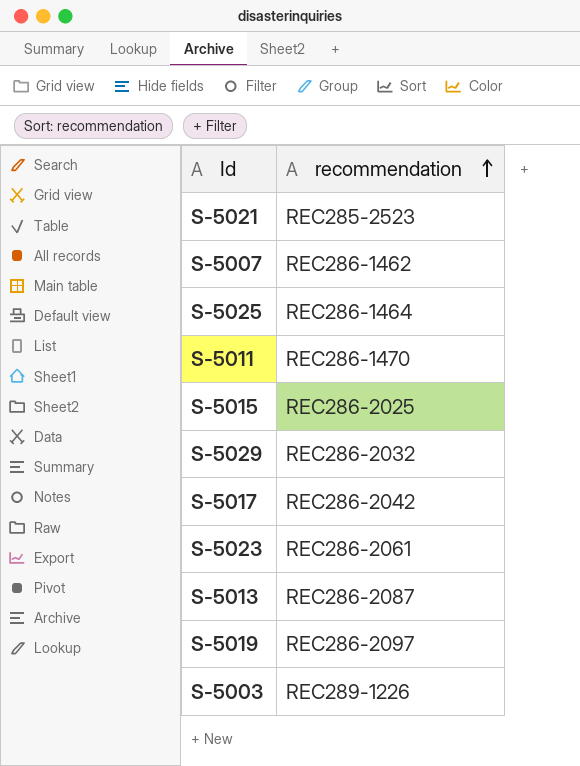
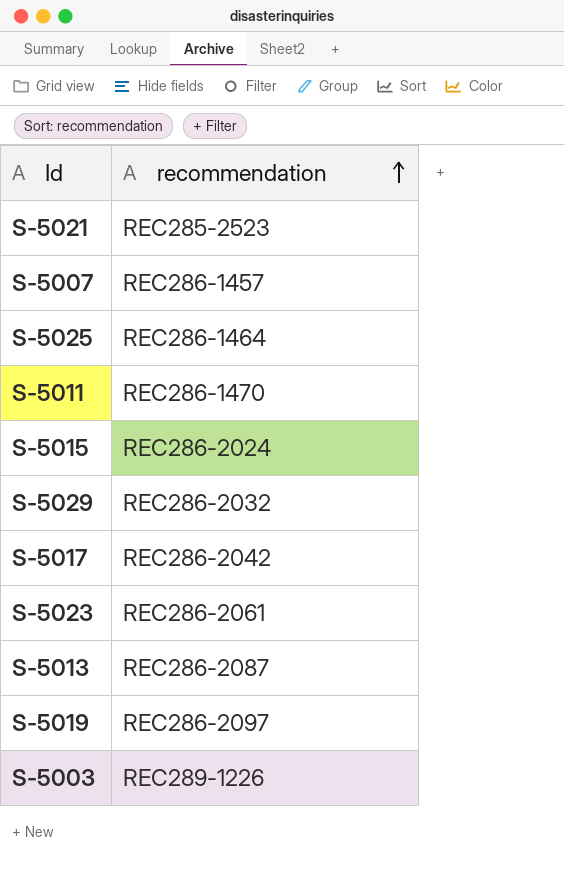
S-5007 | recommendation: REC286-1462 -> REC286-1457
S-5015 | recommendation: REC286-2025 -> REC286-2024

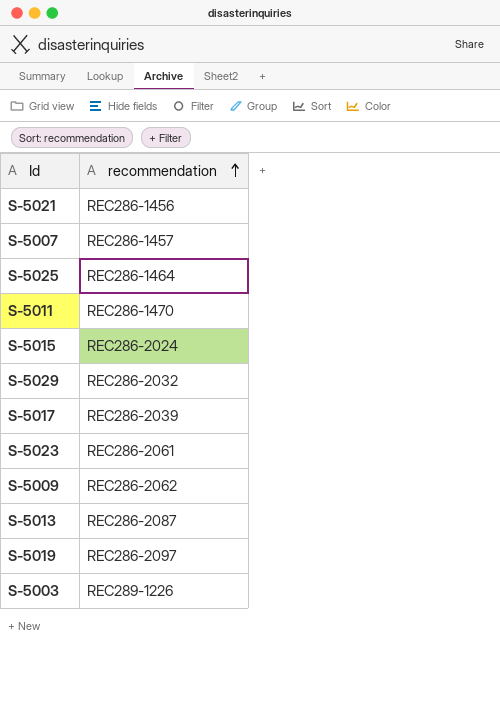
S-5021 | recommendation: REC285-2523 -> REC286-1456
S-5017 | recommendation: REC286-2042 -> REC286-2039
row S-5009: none -> REC286-2062

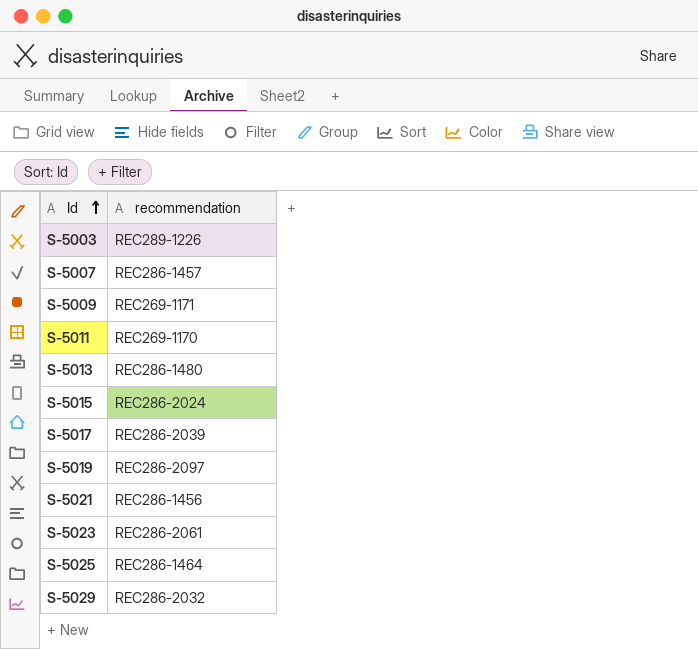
row order: recommendation ascending -> Id ascending
S-5009 | recommendation: REC286-2062 -> REC269-1171
S-5011 | recommendation: REC286-1470 -> REC269-1170
S-5013 | recommendation: REC286-2087 -> REC286-1480

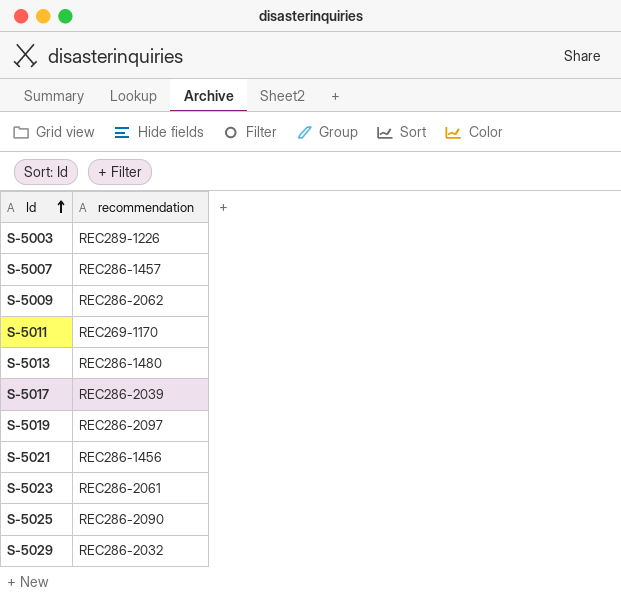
row S-5015: REC286-2024 -> none
S-5009 | recommendation: REC269-1171 -> REC286-2062
S-5025 | recommendation: REC286-1464 -> REC286-2090

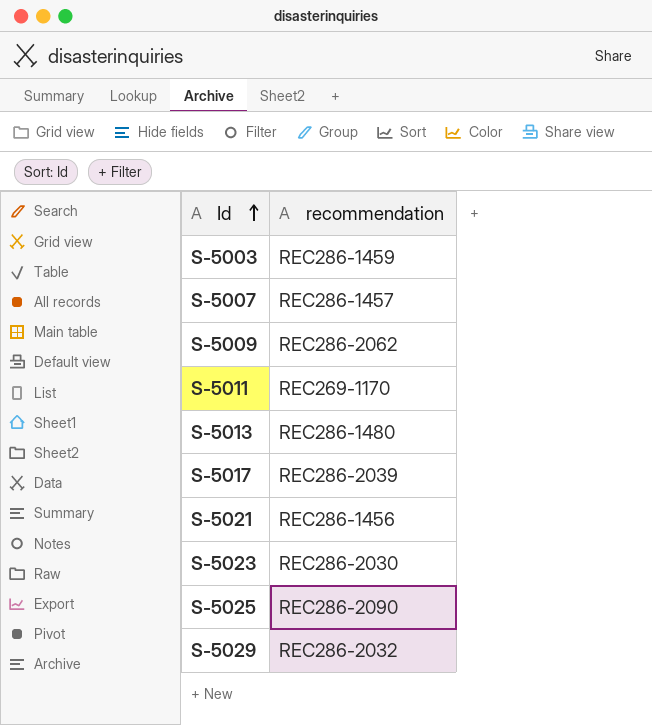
row S-5019: REC286-2097 -> none
S-5003 | recommendation: REC289-1226 -> REC286-1459
S-5023 | recommendation: REC286-2061 -> REC286-2030

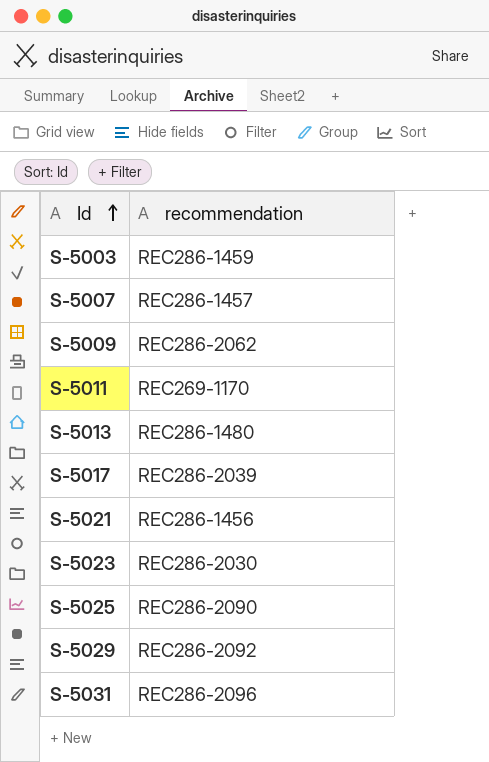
S-5029 | recommendation: REC286-2032 -> REC286-2092
row S-5031: none -> REC286-2096

